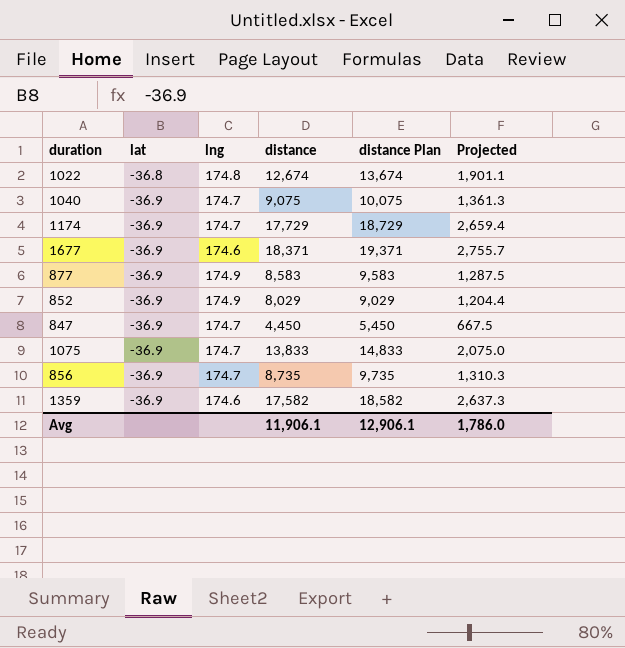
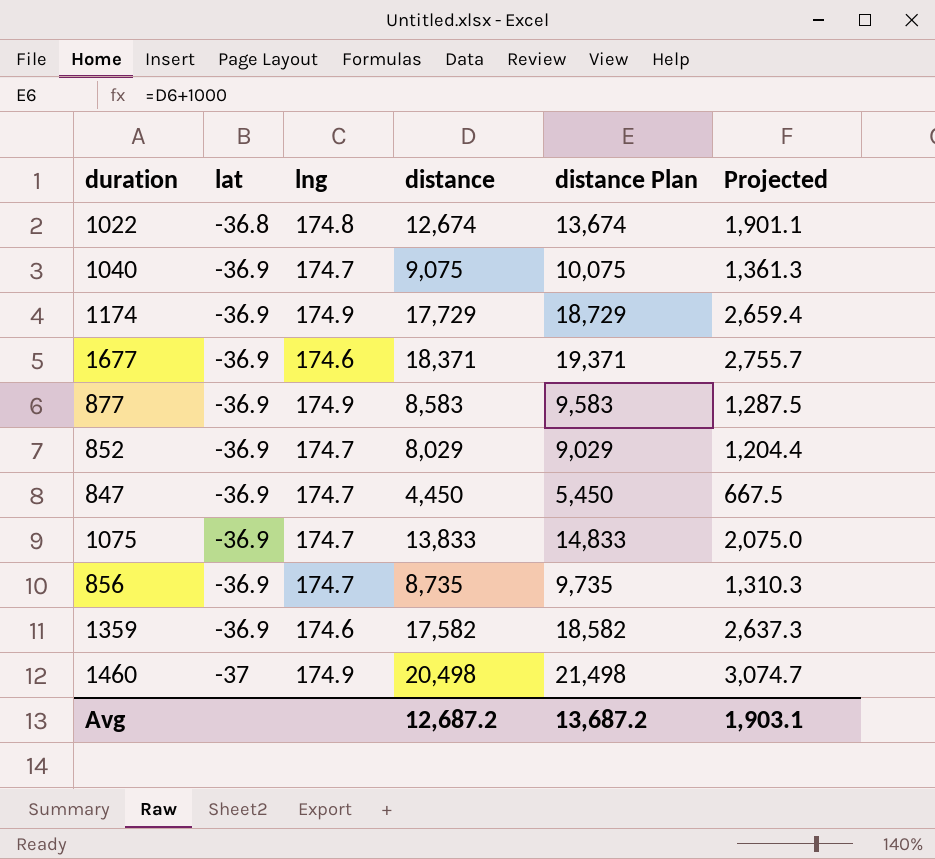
1174 | lng: 174.7 -> 174.9
852 | lng: 174.9 -> 174.7
row 1460: none -> -37 | 174.9 | 20,498 | 21,498 | 3,074.7
Avg | distance: 11,906.1 -> 12,687.2
Avg | distance Plan: 12,906.1 -> 13,687.2
Avg | Projected: 1,786.0 -> 1,903.1

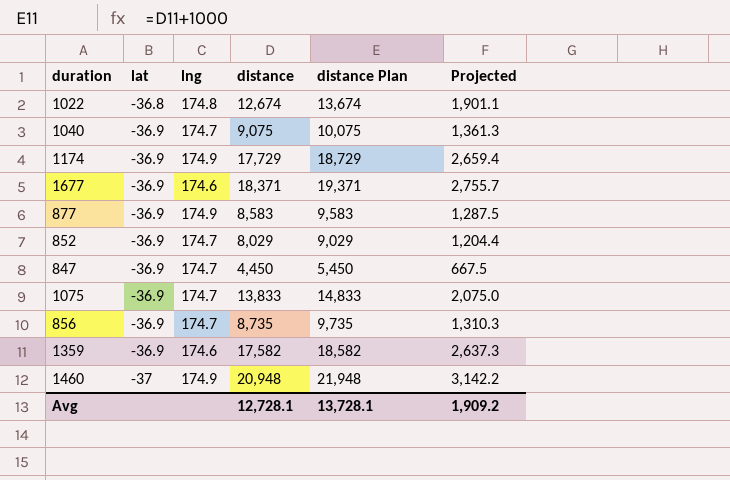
1460 | distance: 20,498 -> 20,948
1460 | distance Plan: 21,498 -> 21,948
1460 | Projected: 3,074.7 -> 3,142.2
Avg | distance: 12,687.2 -> 12,728.1
Avg | distance Plan: 13,687.2 -> 13,728.1
Avg | Projected: 1,903.1 -> 1,909.2

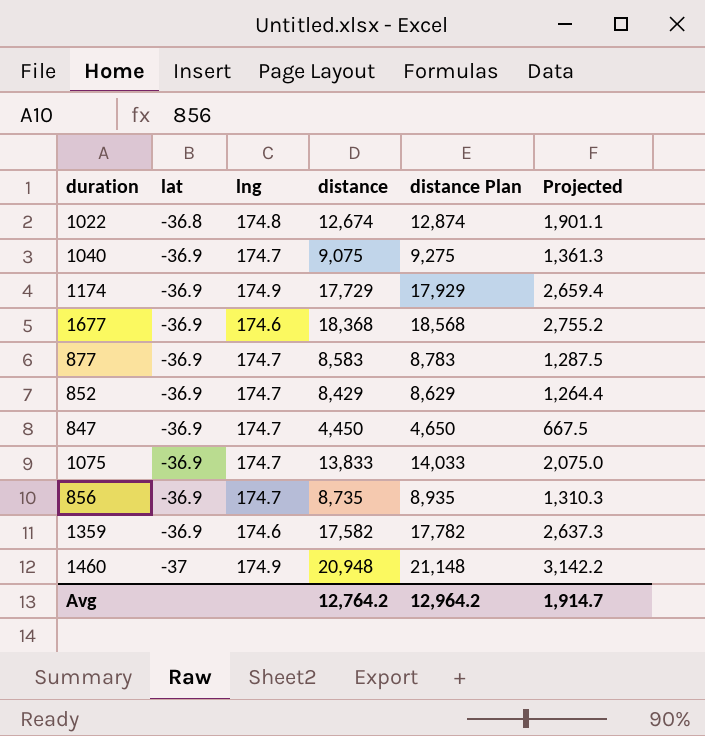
column distance Plan | formula: [distance] + 1000 -> [distance] + 200
1677 | distance: 18,371 -> 18,368
1677 | Projected: 2,755.7 -> 2,755.2
877 | lng: 174.9 -> 174.7
852 | distance: 8,029 -> 8,429
852 | Projected: 1,204.4 -> 1,264.4
Avg | distance: 12,728.1 -> 12,764.2
Avg | distance Plan: 13,728.1 -> 12,964.2
Avg | Projected: 1,909.2 -> 1,914.7

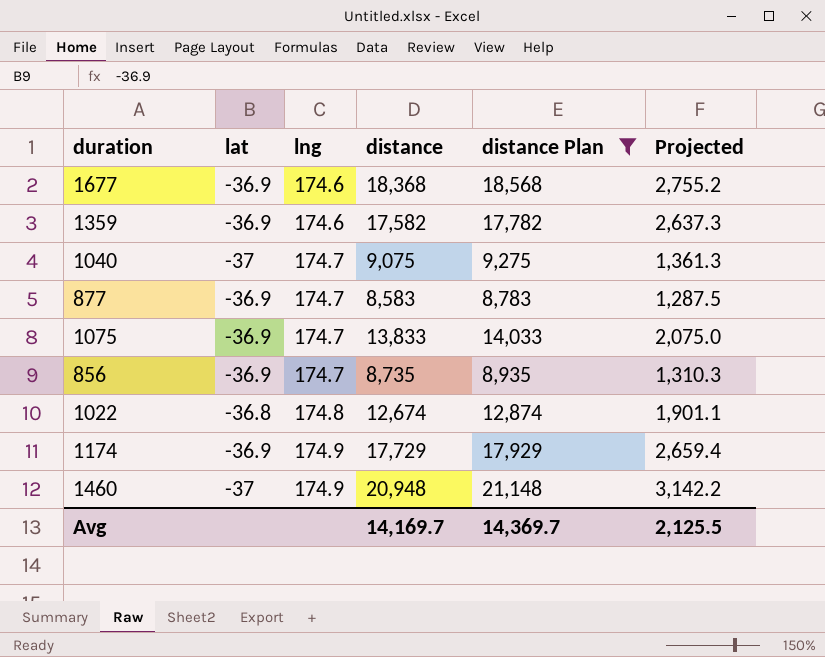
filter: none -> distance Plan >= 8,783
row order: lat descending -> lng ascending
1040 | lat: -36.9 -> -37
Avg | distance: 12,764.2 -> 14,169.7
Avg | distance Plan: 12,964.2 -> 14,369.7
Avg | Projected: 1,914.7 -> 2,125.5

